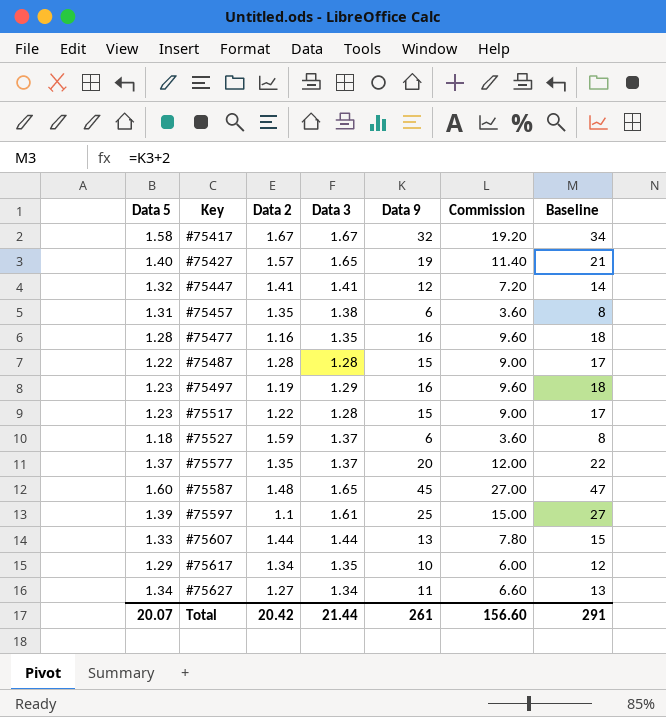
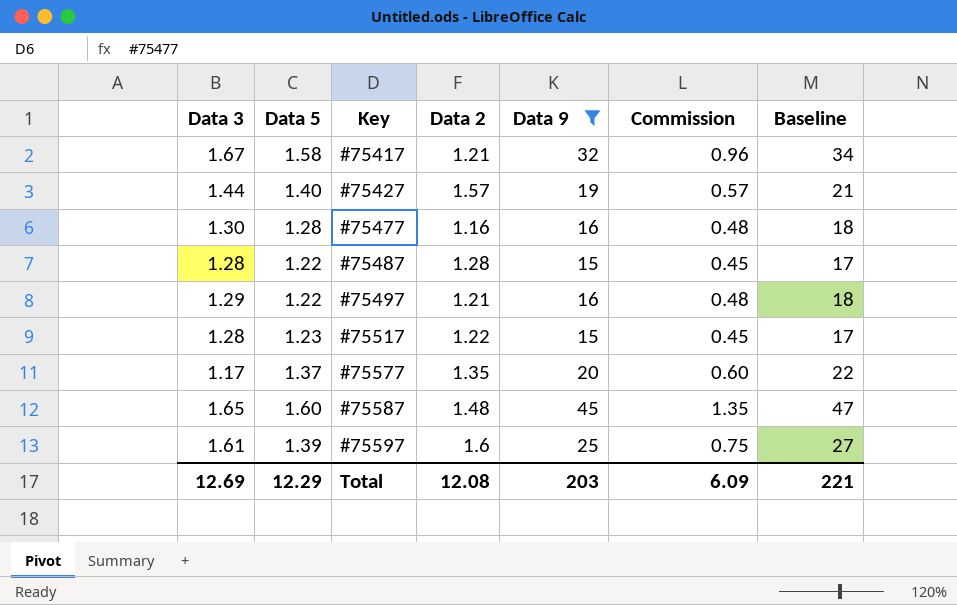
filter: none -> Data 9 >= 15
column Data 3 | position: 4 -> 1
column Commission | formula: [Data 9] * 0.6 -> [Data 9] * 0.03
#75417 | Data 2: 1.67 -> 1.21
#75427 | Data 3: 1.65 -> 1.44
#75477 | Data 3: 1.35 -> 1.30
#75497 | Data 5: 1.23 -> 1.22
#75497 | Data 2: 1.19 -> 1.21
#75577 | Data 3: 1.37 -> 1.17
#75597 | Data 2: 1.1 -> 1.6
Total | Data 3: 21.44 -> 12.69
Total | Data 5: 20.07 -> 12.29
Total | Data 2: 20.42 -> 12.08
Total | Data 9: 261 -> 203
Total | Commission: 156.60 -> 6.09
Total | Baseline: 291 -> 221

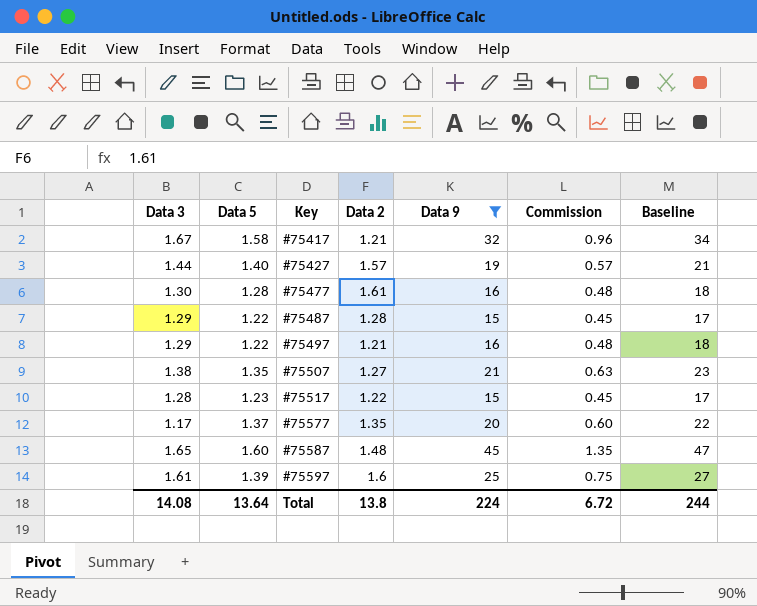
#75477 | Data 2: 1.16 -> 1.61
#75487 | Data 3: 1.28 -> 1.29
row #75507: none -> 1.38 | 1.35 | 1.27 | 21 | 0.63 | 23
Total | Data 3: 12.69 -> 14.08
Total | Data 5: 12.29 -> 13.64
Total | Data 2: 12.08 -> 13.8
Total | Data 9: 203 -> 224
Total | Commission: 6.09 -> 6.72
Total | Baseline: 221 -> 244

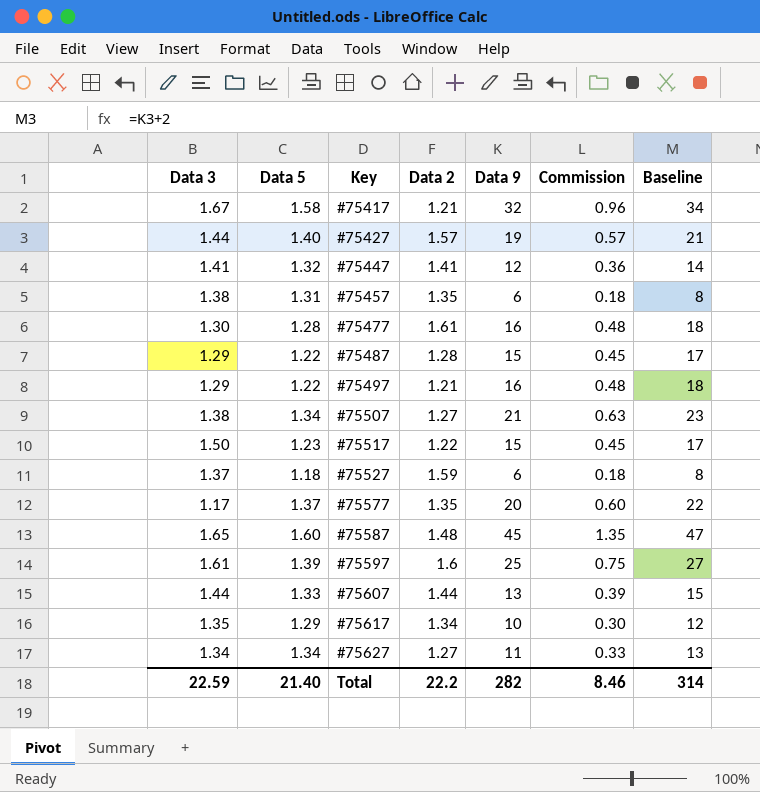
filter: Data 9 >= 15 -> none
#75507 | Data 5: 1.35 -> 1.34
#75517 | Data 3: 1.28 -> 1.50
Total | Data 3: 14.08 -> 22.59
Total | Data 5: 13.64 -> 21.40
Total | Data 2: 13.8 -> 22.2
Total | Data 9: 224 -> 282
Total | Commission: 6.72 -> 8.46
Total | Baseline: 244 -> 314

